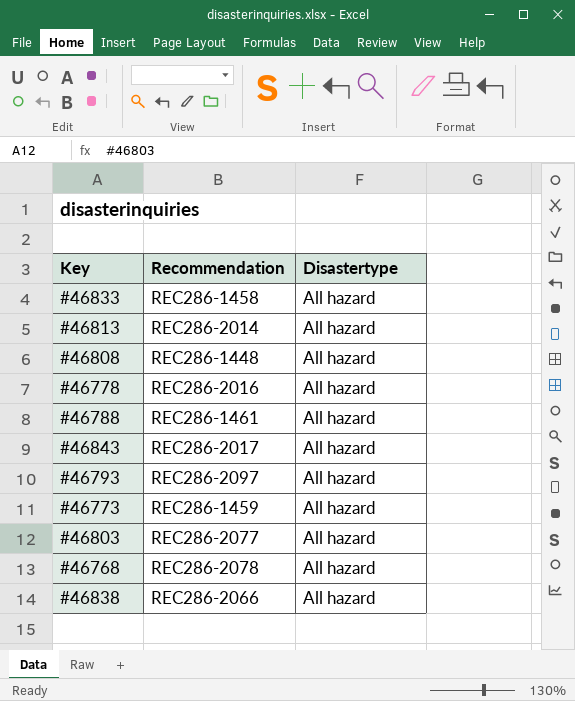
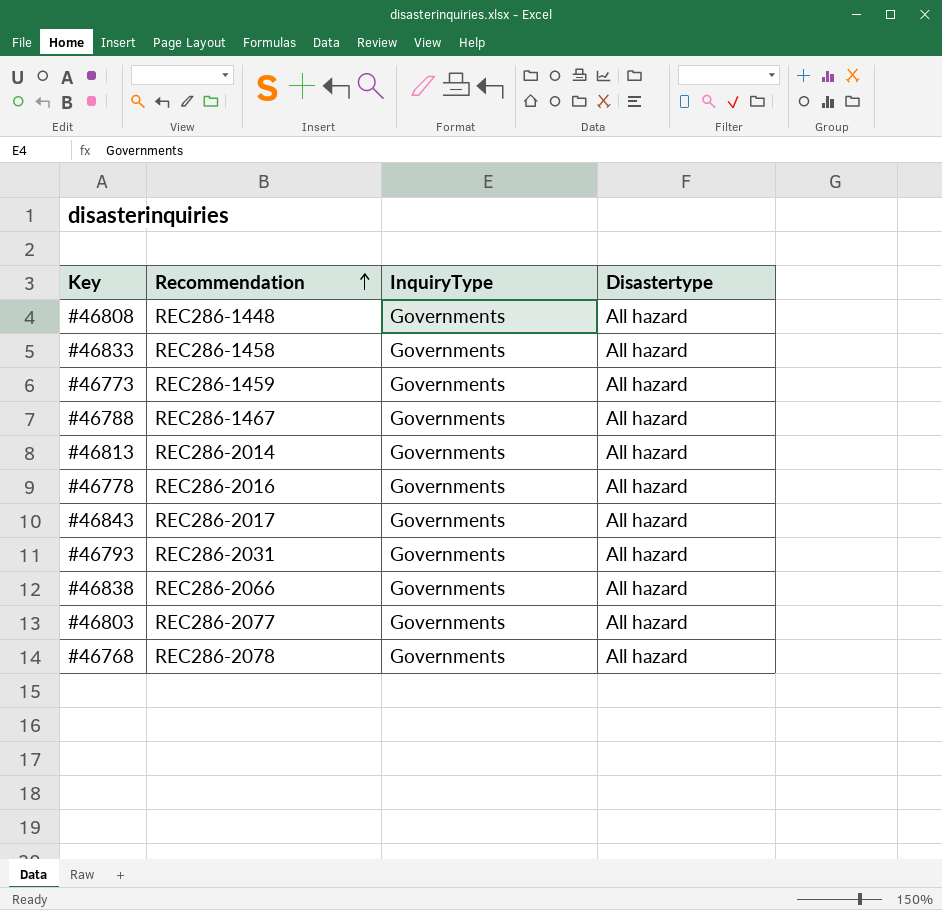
row order: none -> Recommendation ascending
column InquiryType | position: none -> 3
#46788 | Recommendation: REC286-1461 -> REC286-1467
#46793 | Recommendation: REC286-2097 -> REC286-2031

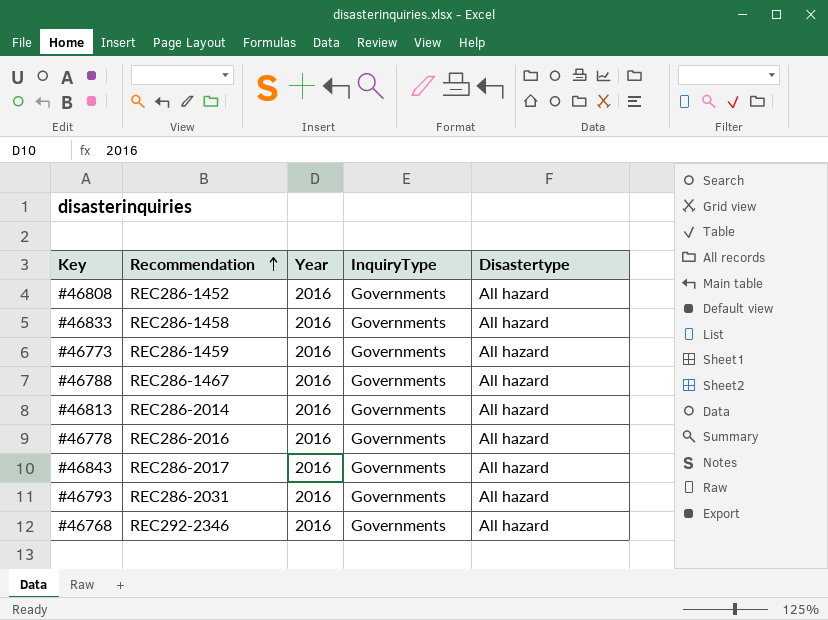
column Year | position: none -> 3
row #46838: REC286-2066 | Governments | All hazard -> none
row #46803: REC286-2077 | Governments | All hazard -> none
#46808 | Recommendation: REC286-1448 -> REC286-1452
#46768 | Recommendation: REC286-2078 -> REC292-2346

